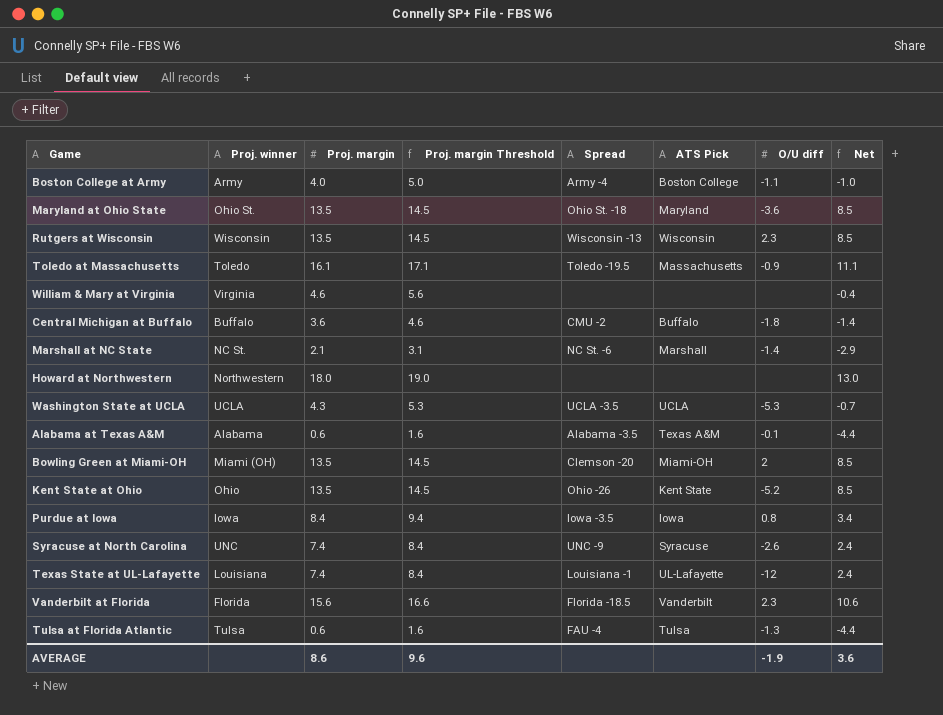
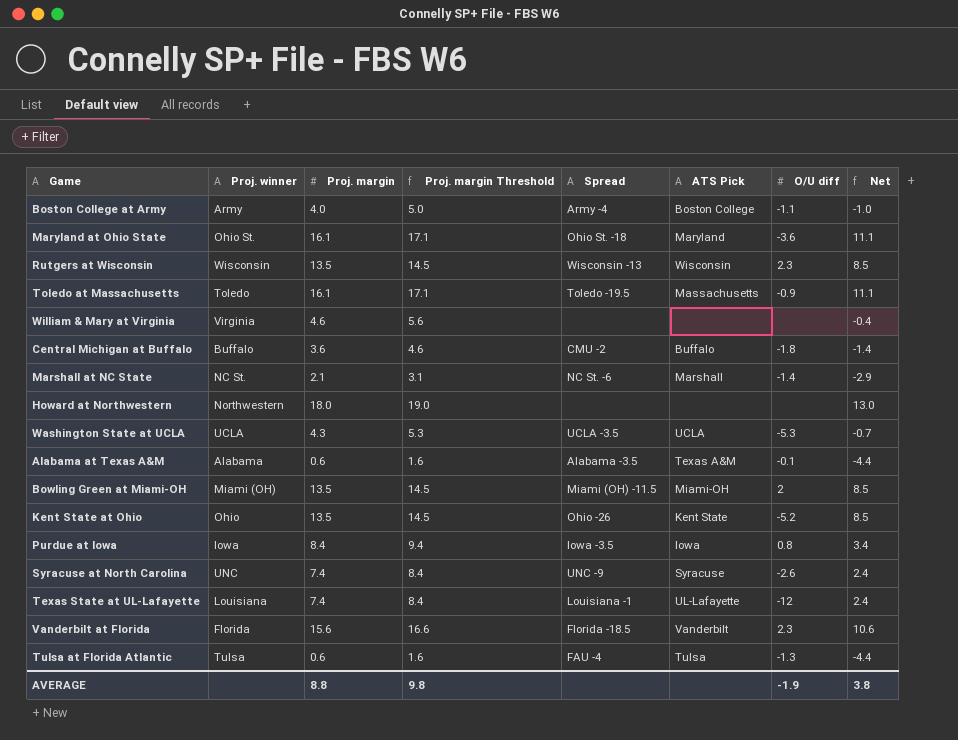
Maryland at Ohio State | Proj. margin: 13.5 -> 16.1
Maryland at Ohio State | Proj. margin Threshold: 14.5 -> 17.1
Maryland at Ohio State | Net: 8.5 -> 11.1
Bowling Green at Miami-OH | Spread: Clemson -20 -> Miami (OH) -11.5
AVERAGE | Proj. margin: 8.6 -> 8.8
AVERAGE | Proj. margin Threshold: 9.6 -> 9.8
AVERAGE | Net: 3.6 -> 3.8

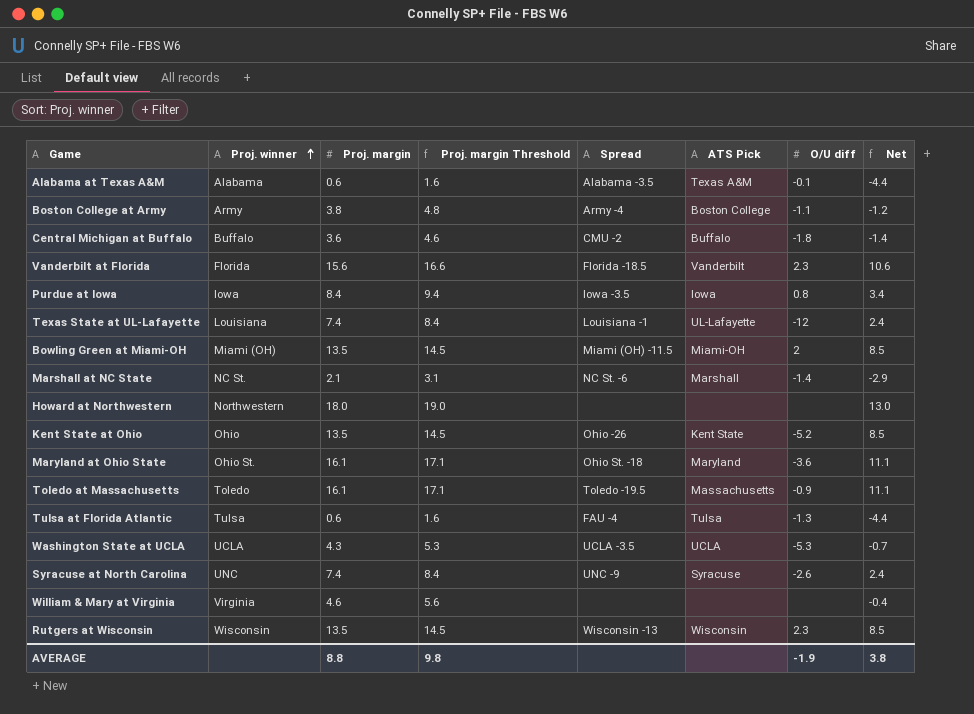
row order: none -> Proj. winner ascending
Boston College at Army | Proj. margin: 4.0 -> 3.8
Boston College at Army | Proj. margin Threshold: 5.0 -> 4.8
Boston College at Army | Net: -1.0 -> -1.2

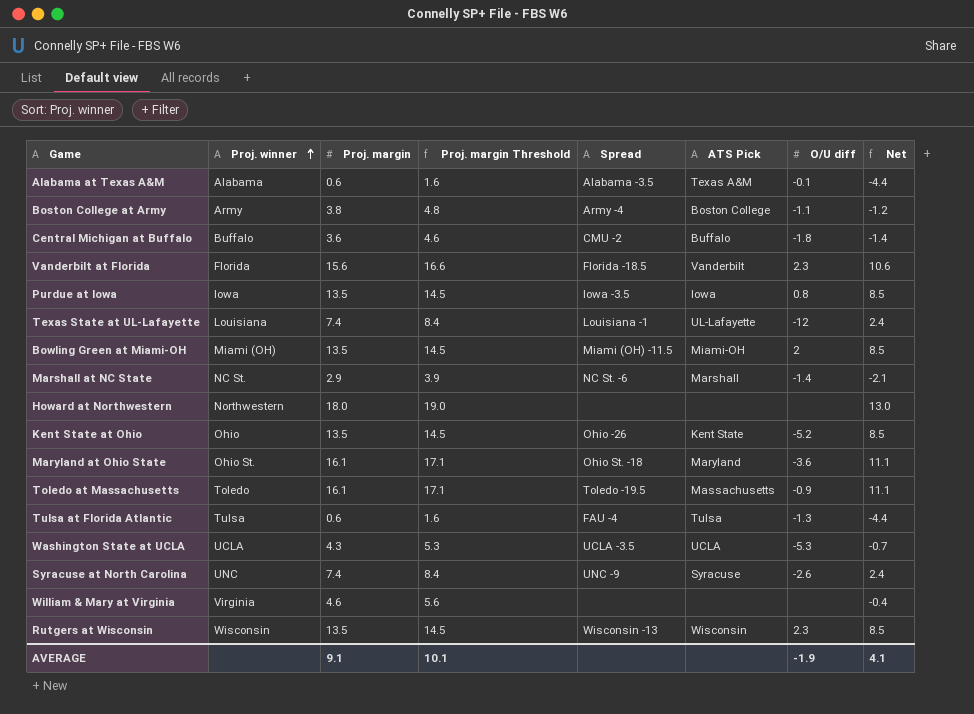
Purdue at Iowa | Proj. margin: 8.4 -> 13.5
Purdue at Iowa | Proj. margin Threshold: 9.4 -> 14.5
Purdue at Iowa | Net: 3.4 -> 8.5
Marshall at NC State | Proj. margin: 2.1 -> 2.9
Marshall at NC State | Proj. margin Threshold: 3.1 -> 3.9
Marshall at NC State | Net: -2.9 -> -2.1
AVERAGE | Proj. margin: 8.8 -> 9.1
AVERAGE | Proj. margin Threshold: 9.8 -> 10.1
AVERAGE | Net: 3.8 -> 4.1

